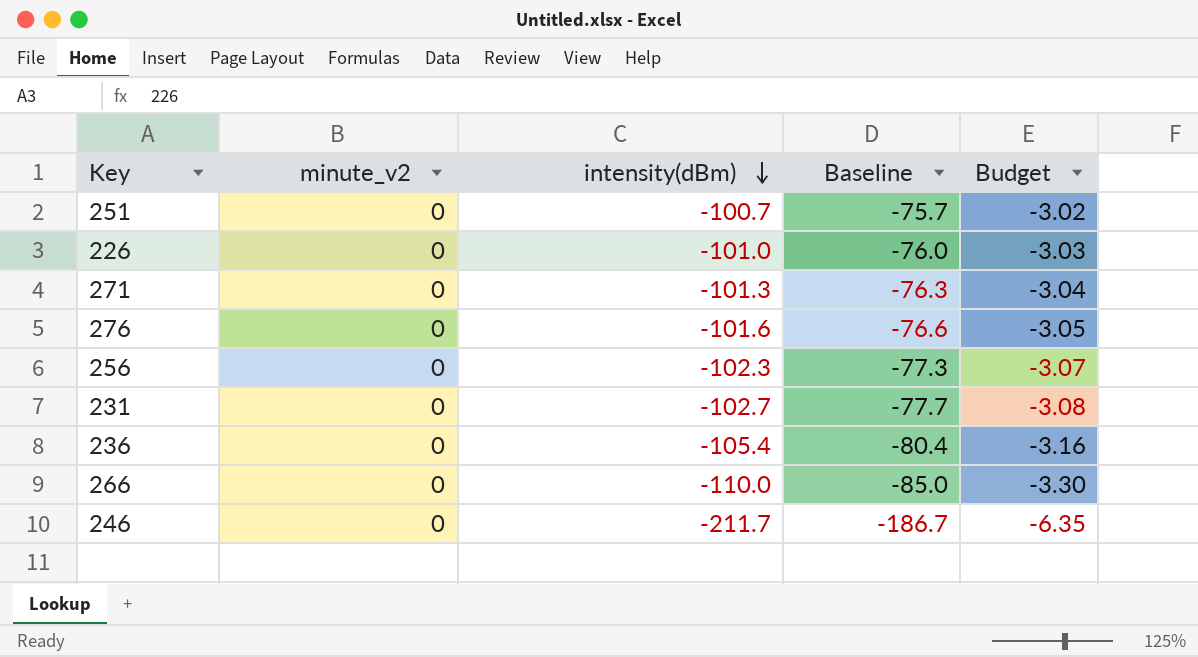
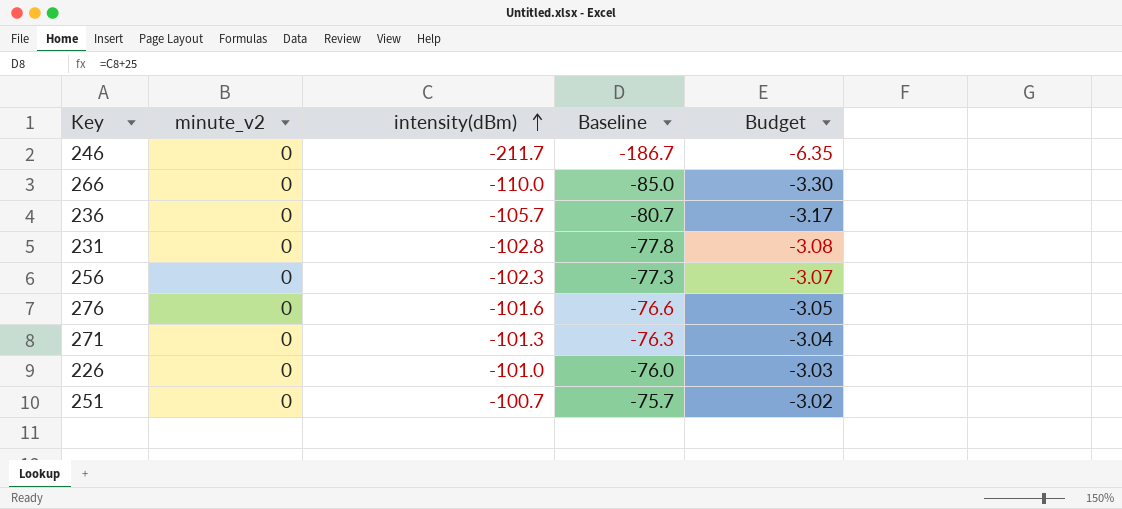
row order: intensity(dBm) descending -> intensity(dBm) ascending
236 | intensity(dBm): -105.4 -> -105.7
236 | Baseline: -80.4 -> -80.7
236 | Budget: -3.16 -> -3.17
231 | intensity(dBm): -102.7 -> -102.8
231 | Baseline: -77.7 -> -77.8

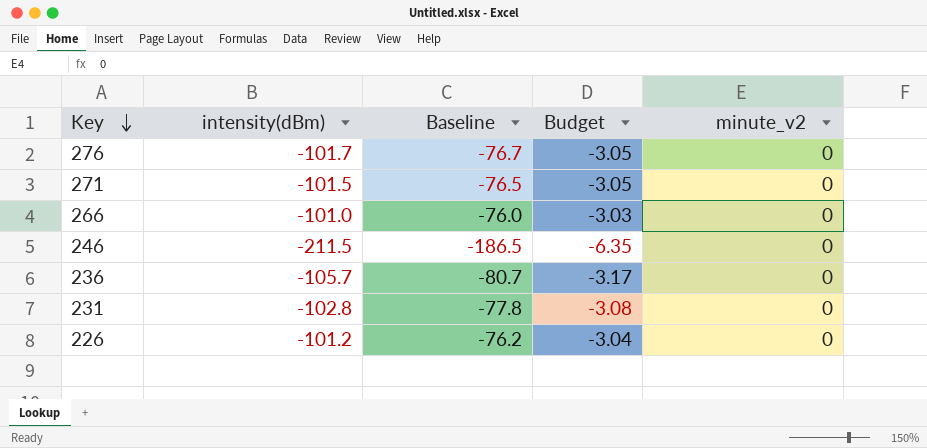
row order: intensity(dBm) ascending -> Key descending
column minute_v2 | position: 2 -> 5
row 256: 0 | -102.3 | -77.3 | -3.07 -> none
row 251: 0 | -100.7 | -75.7 | -3.02 -> none
276 | intensity(dBm): -101.6 -> -101.7
276 | Baseline: -76.6 -> -76.7
271 | intensity(dBm): -101.3 -> -101.5
271 | Baseline: -76.3 -> -76.5
271 | Budget: -3.04 -> -3.05
266 | intensity(dBm): -110.0 -> -101.0
266 | Baseline: -85.0 -> -76.0
266 | Budget: -3.30 -> -3.03
246 | intensity(dBm): -211.7 -> -211.5
246 | Baseline: -186.7 -> -186.5
226 | intensity(dBm): -101.0 -> -101.2
226 | Baseline: -76.0 -> -76.2
226 | Budget: -3.03 -> -3.04

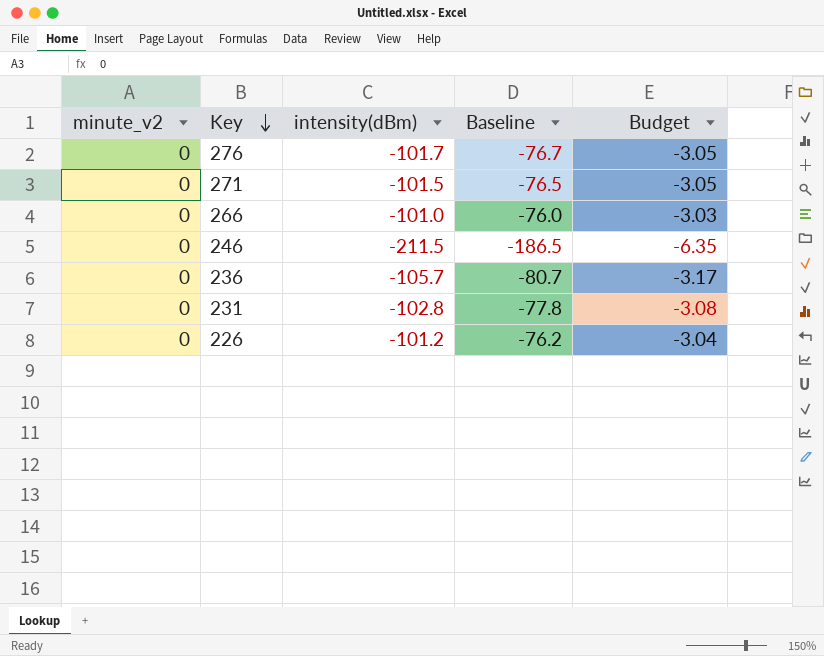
column minute_v2 | position: 5 -> 1

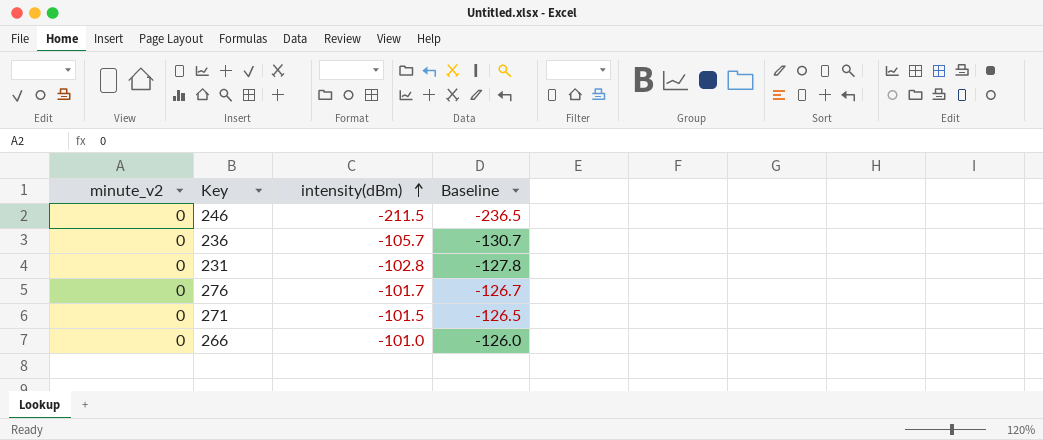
row order: Key descending -> intensity(dBm) ascending
column Budget | formula: [intensity(dBm)] * 0.03 -> none
column Baseline | formula: [intensity(dBm)] + 25 -> [intensity(dBm)] - 25
row 226: 0 | -101.2 | -76.2 | -3.04 -> none

